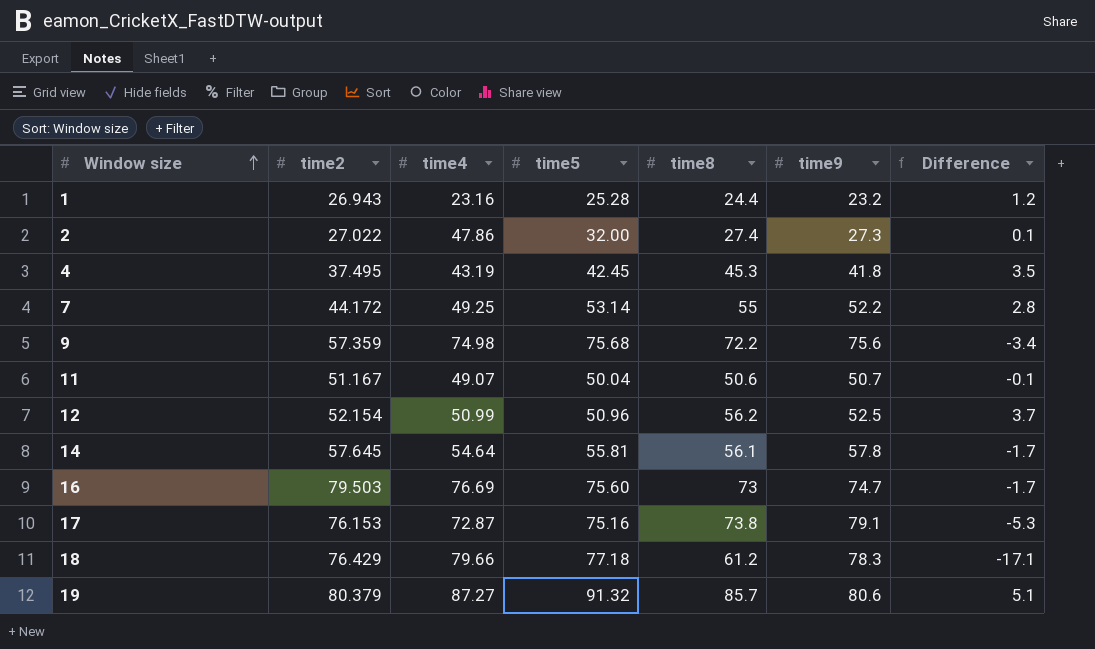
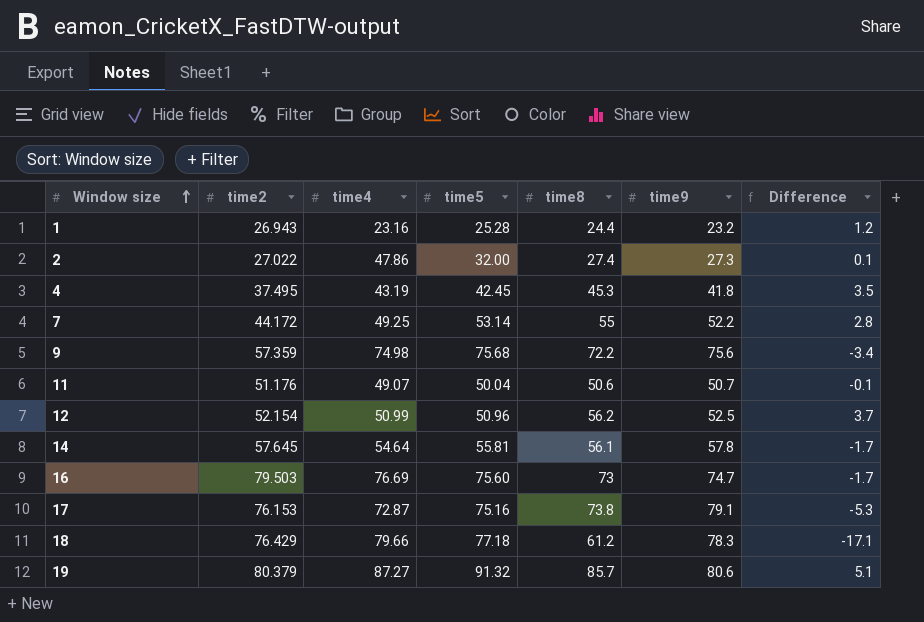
11 | time2: 51.167 -> 51.176

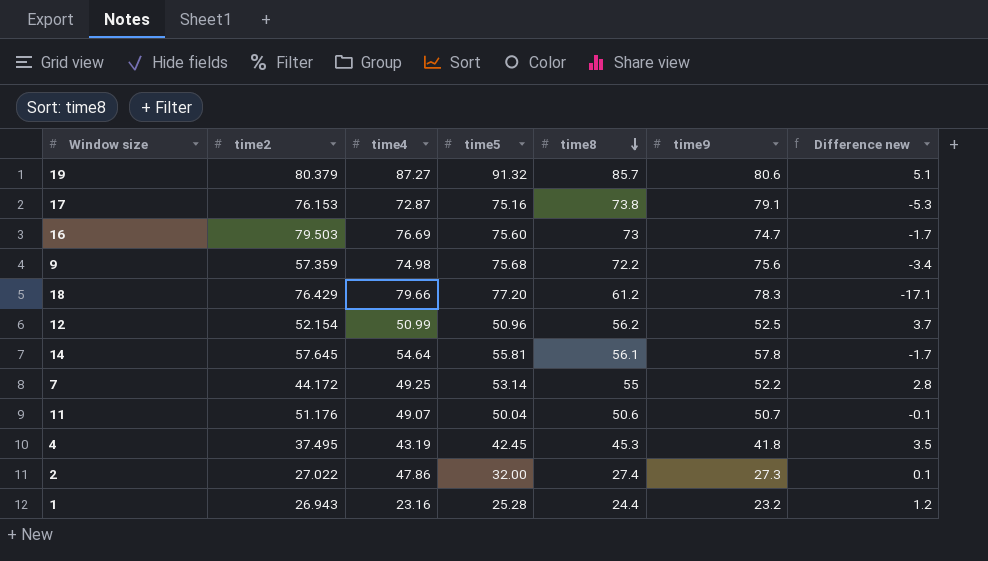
row order: Window size ascending -> time8 descending
column name: Difference -> Difference new
18 | time5: 77.18 -> 77.20

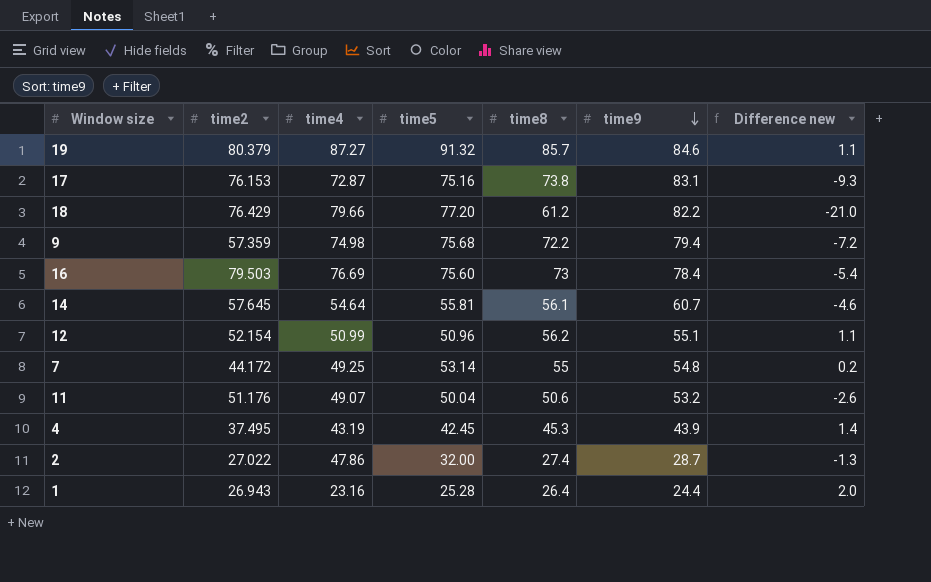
row order: time8 descending -> time9 descending
19 | time9: 80.6 -> 84.6
19 | Difference new: 5.1 -> 1.1
17 | time9: 79.1 -> 83.1
17 | Difference new: -5.3 -> -9.3
18 | time9: 78.3 -> 82.2
18 | Difference new: -17.1 -> -21.0
9 | time9: 75.6 -> 79.4
9 | Difference new: -3.4 -> -7.2
16 | time9: 74.7 -> 78.4
16 | Difference new: -1.7 -> -5.4
14 | time9: 57.8 -> 60.7
14 | Difference new: -1.7 -> -4.6
12 | time9: 52.5 -> 55.1
12 | Difference new: 3.7 -> 1.1
7 | time9: 52.2 -> 54.8
7 | Difference new: 2.8 -> 0.2
11 | time9: 50.7 -> 53.2
11 | Difference new: -0.1 -> -2.6
4 | time9: 41.8 -> 43.9
4 | Difference new: 3.5 -> 1.4
2 | time9: 27.3 -> 28.7
2 | Difference new: 0.1 -> -1.3
1 | time8: 24.4 -> 26.4
1 | time9: 23.2 -> 24.4
1 | Difference new: 1.2 -> 2.0

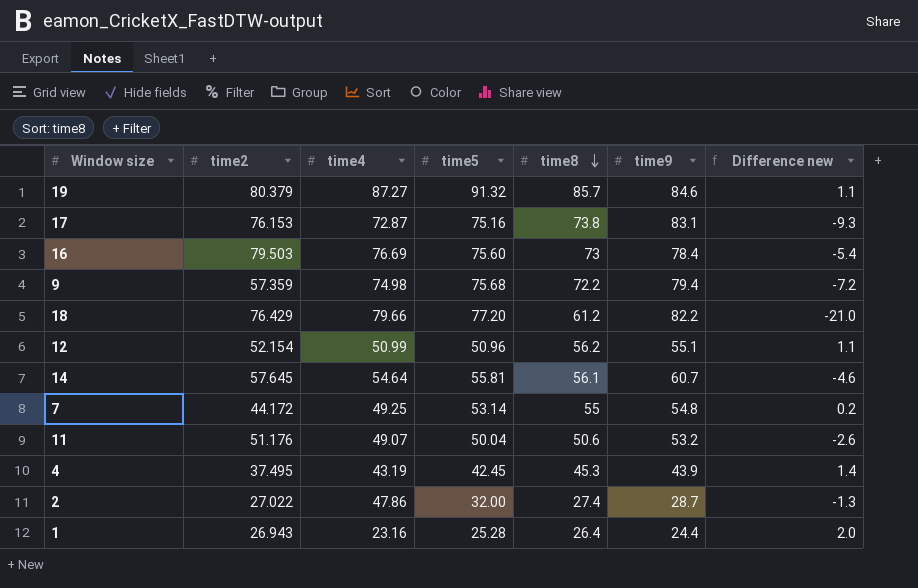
row order: time9 descending -> time8 descending

